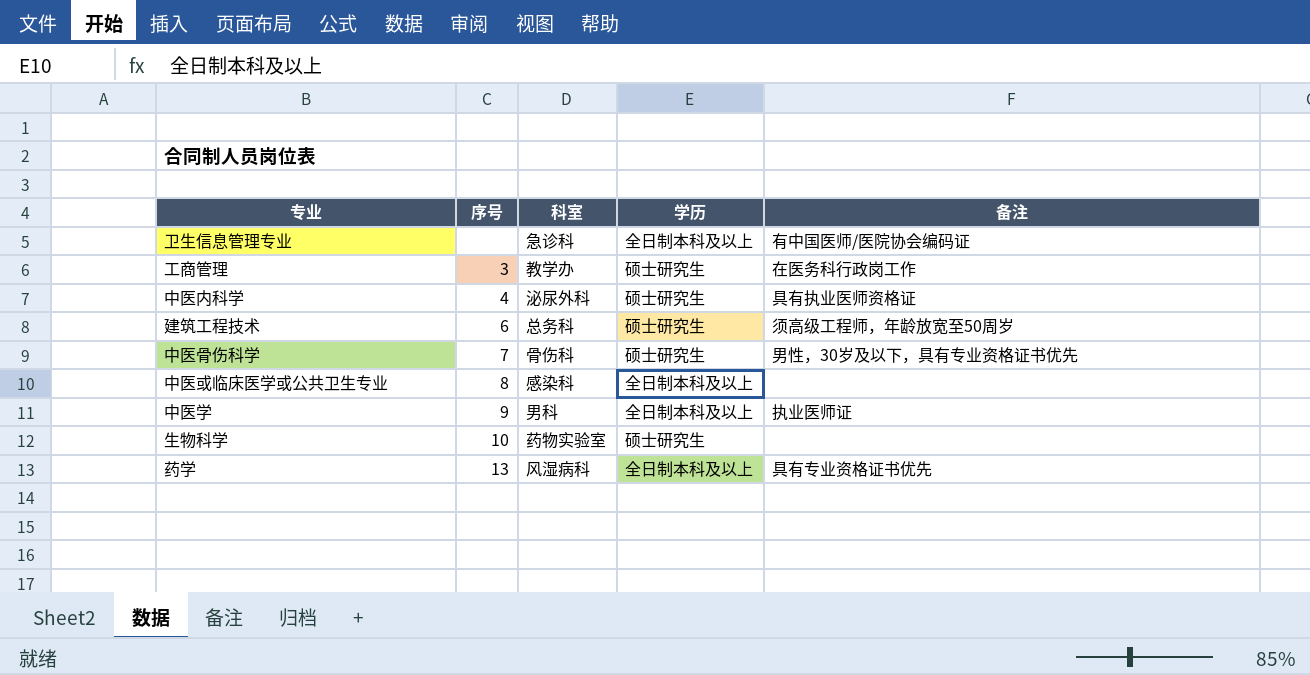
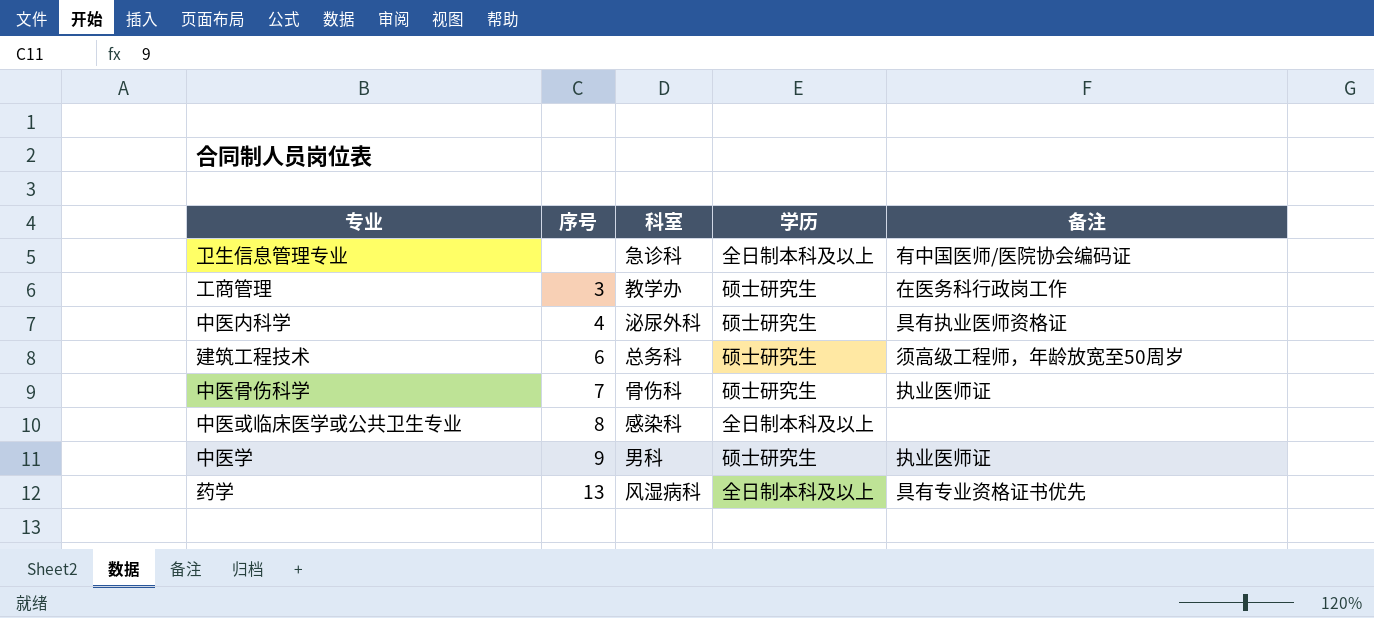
row 生物科学: 10 | 药物实验室 | 硕士研究生 | none -> none
中医骨伤科学 | 备注: 男性，30岁及以下，具有专业资格证书优先 -> 执业医师证
中医学 | 学历: 全日制本科及以上 -> 硕士研究生

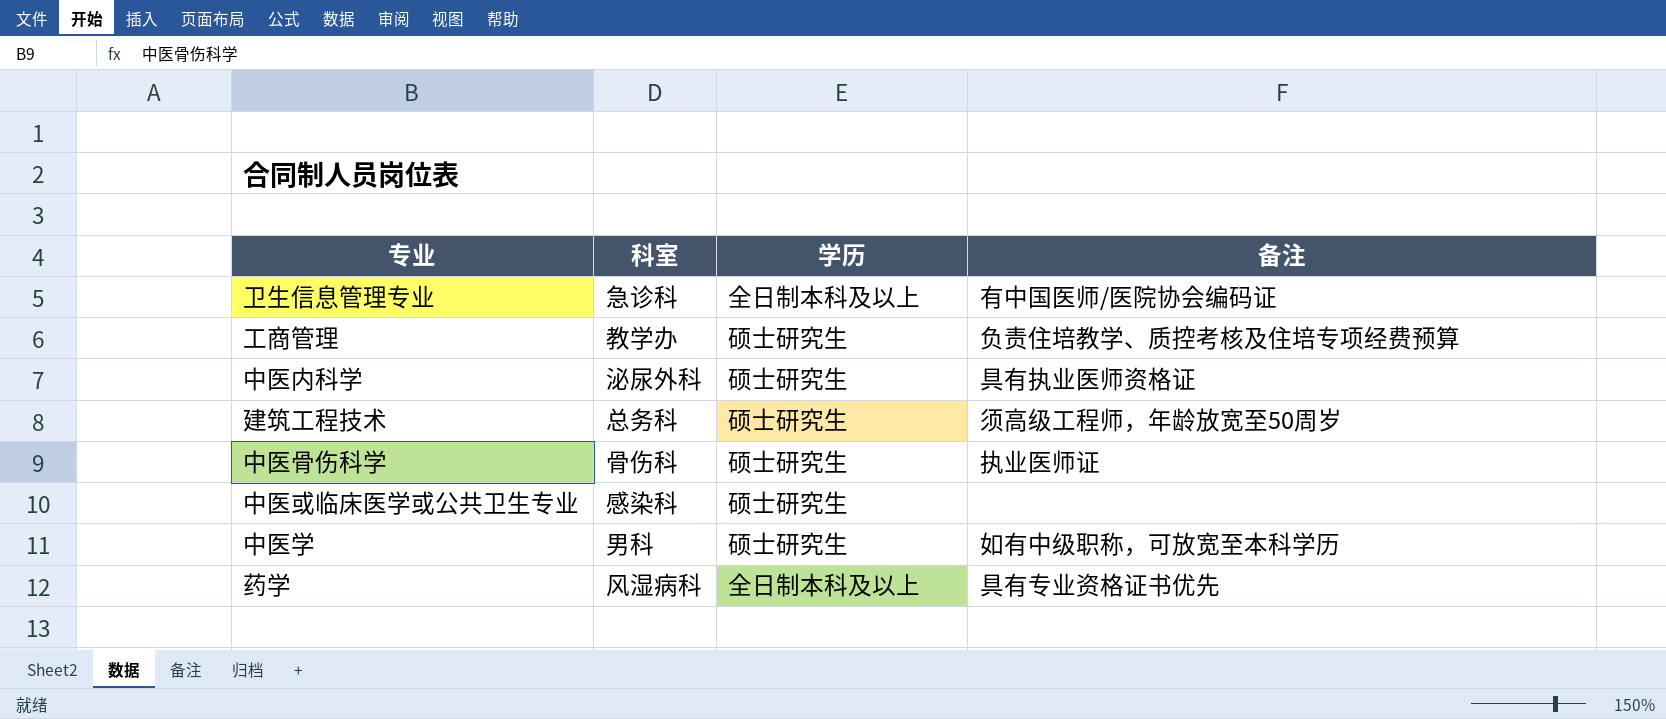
column 序号 | position: 2 -> none
工商管理 | 备注: 在医务科行政岗工作 -> 负责住培教学、质控考核及住培专项经费预算
中医或临床医学或公共卫生专业 | 学历: 全日制本科及以上 -> 硕士研究生
中医学 | 备注: 执业医师证 -> 如有中级职称，可放宽至本科学历

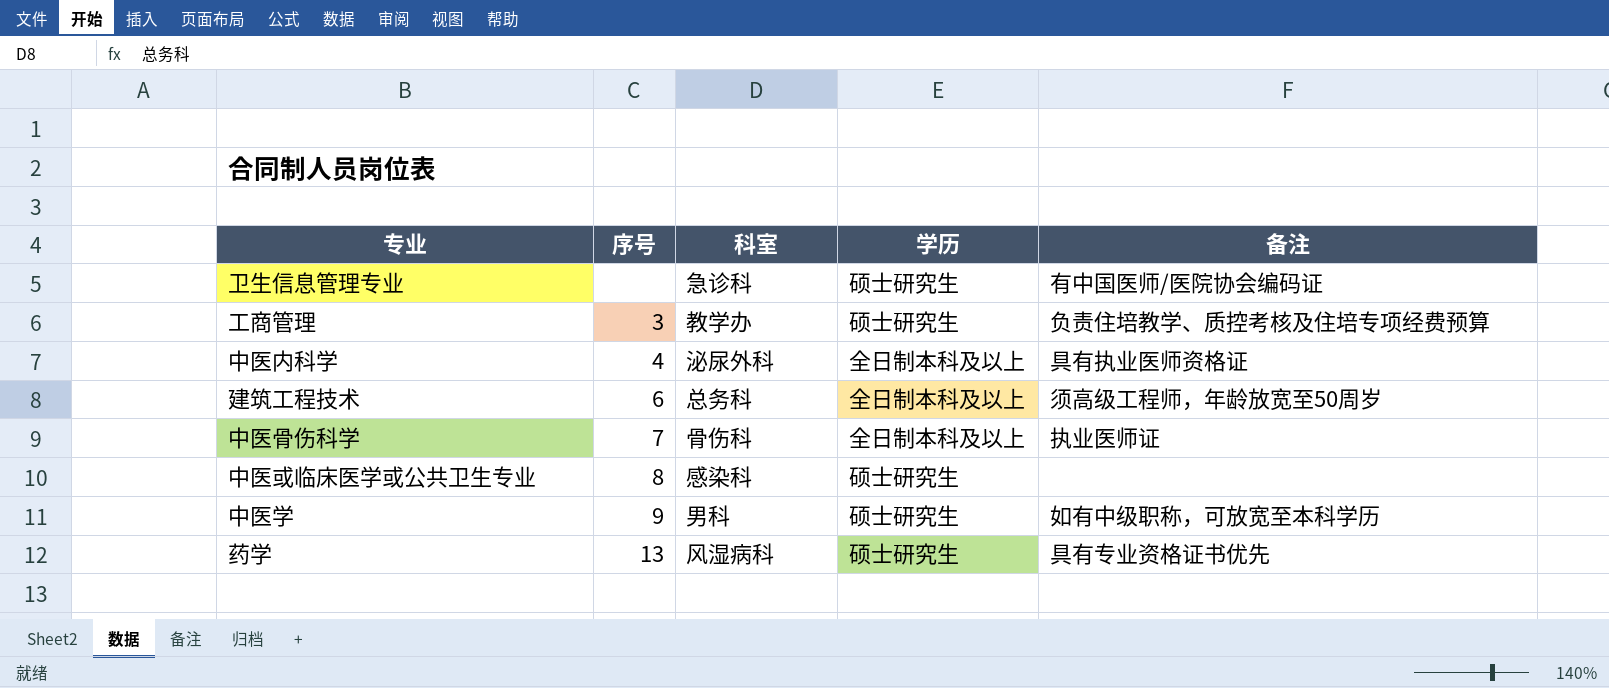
column 序号 | position: none -> 2
卫生信息管理专业 | 学历: 全日制本科及以上 -> 硕士研究生
中医内科学 | 学历: 硕士研究生 -> 全日制本科及以上
建筑工程技术 | 学历: 硕士研究生 -> 全日制本科及以上
中医骨伤科学 | 学历: 硕士研究生 -> 全日制本科及以上
药学 | 学历: 全日制本科及以上 -> 硕士研究生

